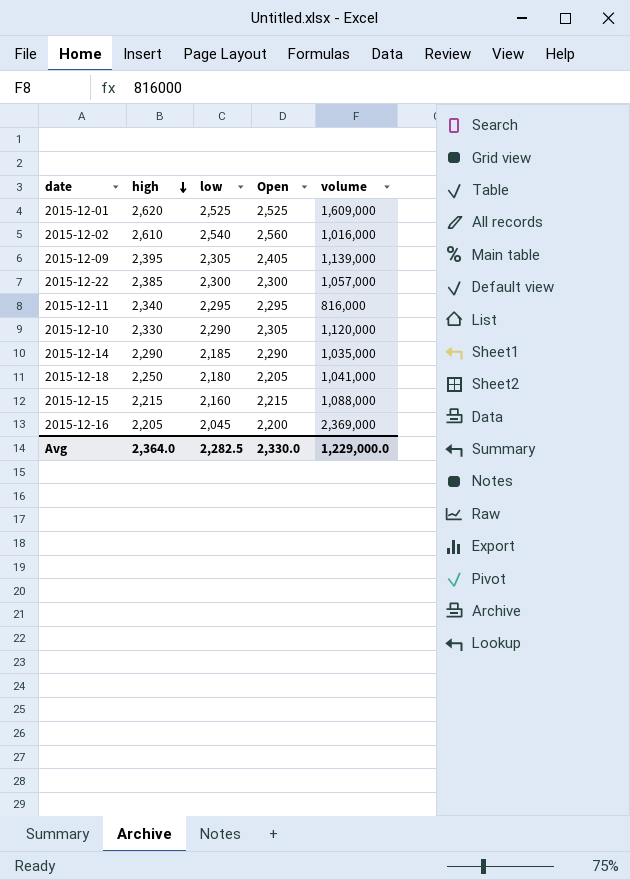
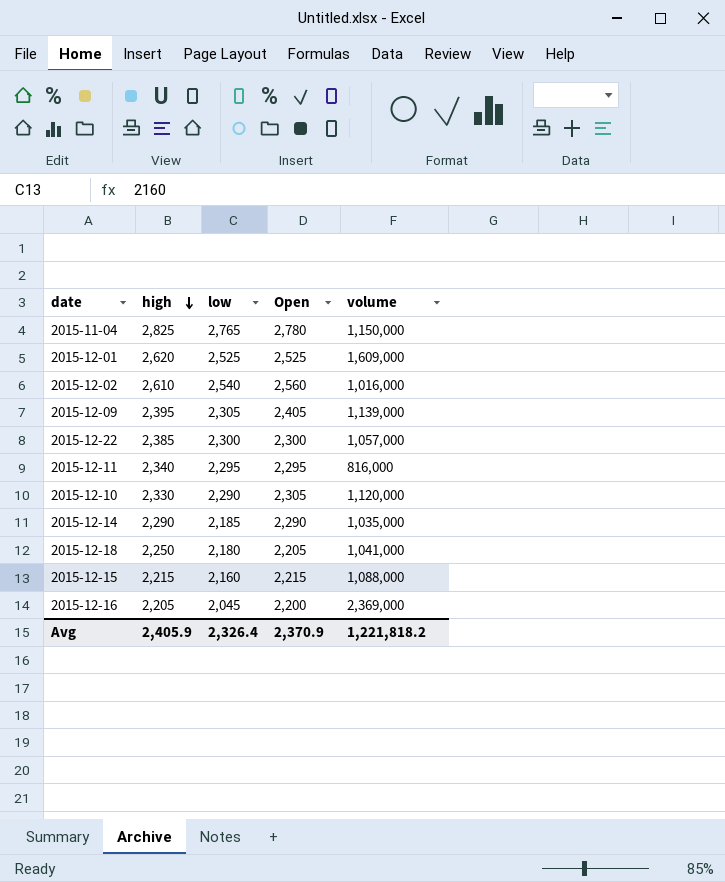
row 2015-11-04: none -> 2,825 | 2,765 | 2,780 | 1,150,000
Avg | high: 2,364.0 -> 2,405.9
Avg | low: 2,282.5 -> 2,326.4
Avg | Open: 2,330.0 -> 2,370.9
Avg | volume: 1,229,000.0 -> 1,221,818.2

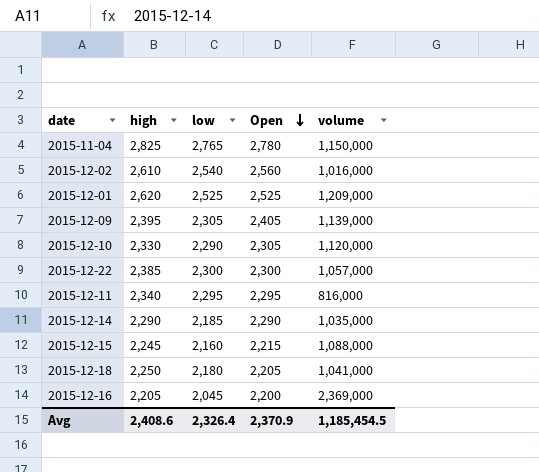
row order: high descending -> Open descending
2015-12-01 | volume: 1,609,000 -> 1,209,000
2015-12-15 | high: 2,215 -> 2,245
Avg | high: 2,405.9 -> 2,408.6
Avg | volume: 1,221,818.2 -> 1,185,454.5

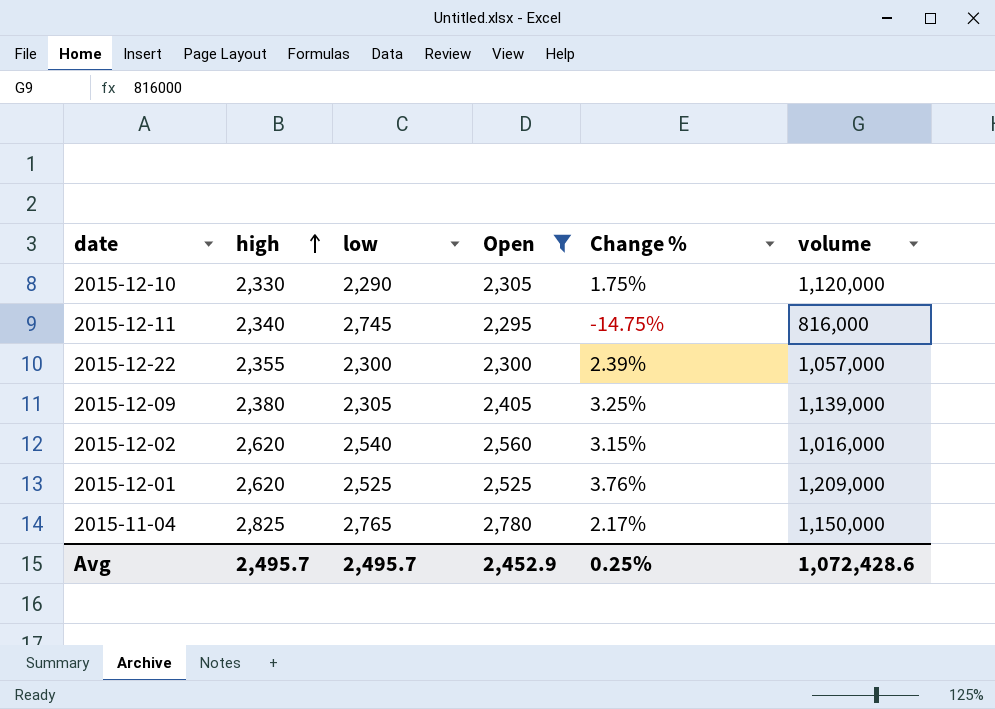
filter: none -> Open >= 2,295
row order: Open descending -> high ascending
column Change % | formula: none -> ([high] - [low]) / [low]
2015-12-11 | low: 2,295 -> 2,745
2015-12-22 | high: 2,385 -> 2,355
2015-12-09 | high: 2,395 -> 2,380
2015-12-02 | high: 2,610 -> 2,620
Avg | high: 2,408.6 -> 2,495.7
Avg | low: 2,326.4 -> 2,495.7
Avg | Open: 2,370.9 -> 2,452.9
Avg | volume: 1,185,454.5 -> 1,072,428.6

